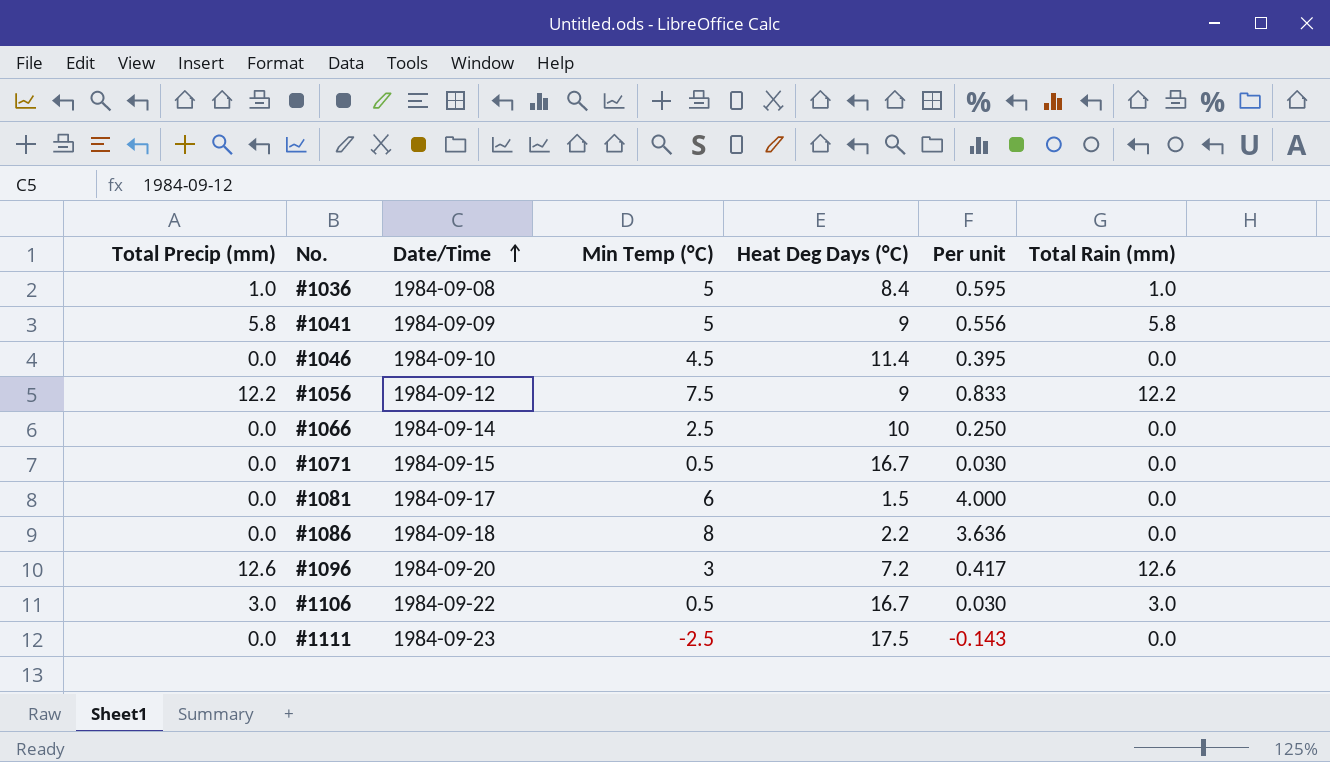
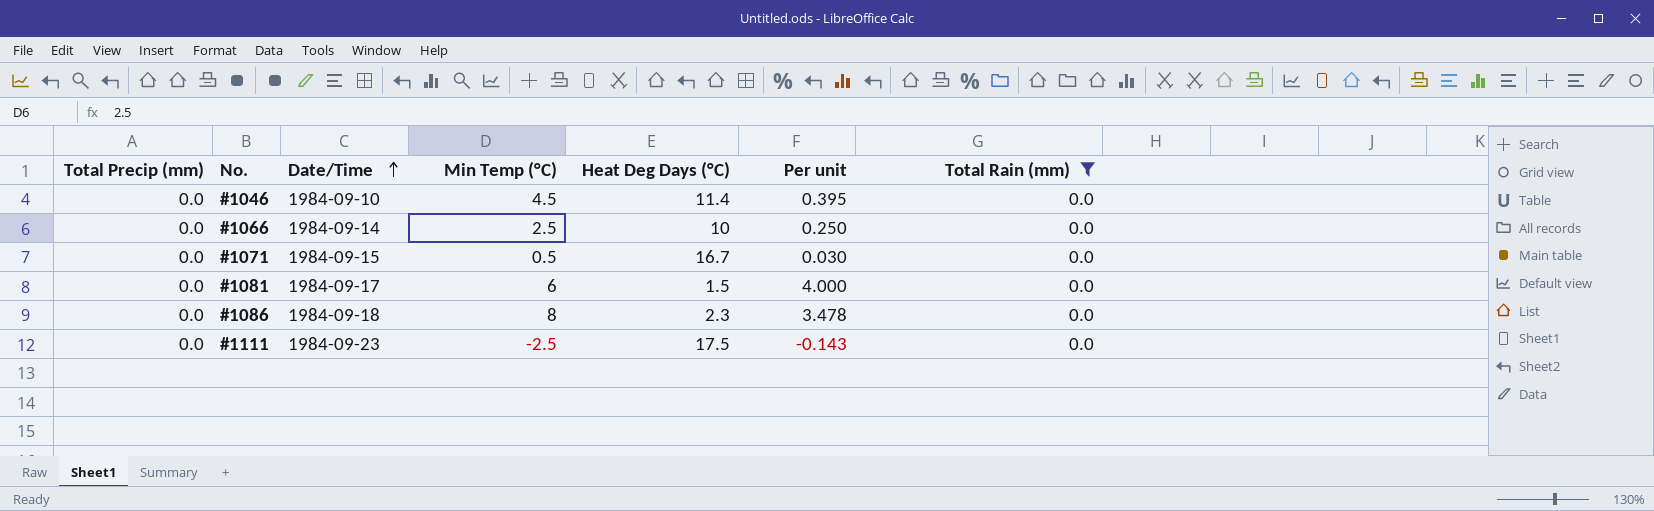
filter: none -> Total Rain (mm) = 0.0
#1086 | Heat Deg Days (°C): 2.2 -> 2.3
#1086 | Per unit: 3.636 -> 3.478

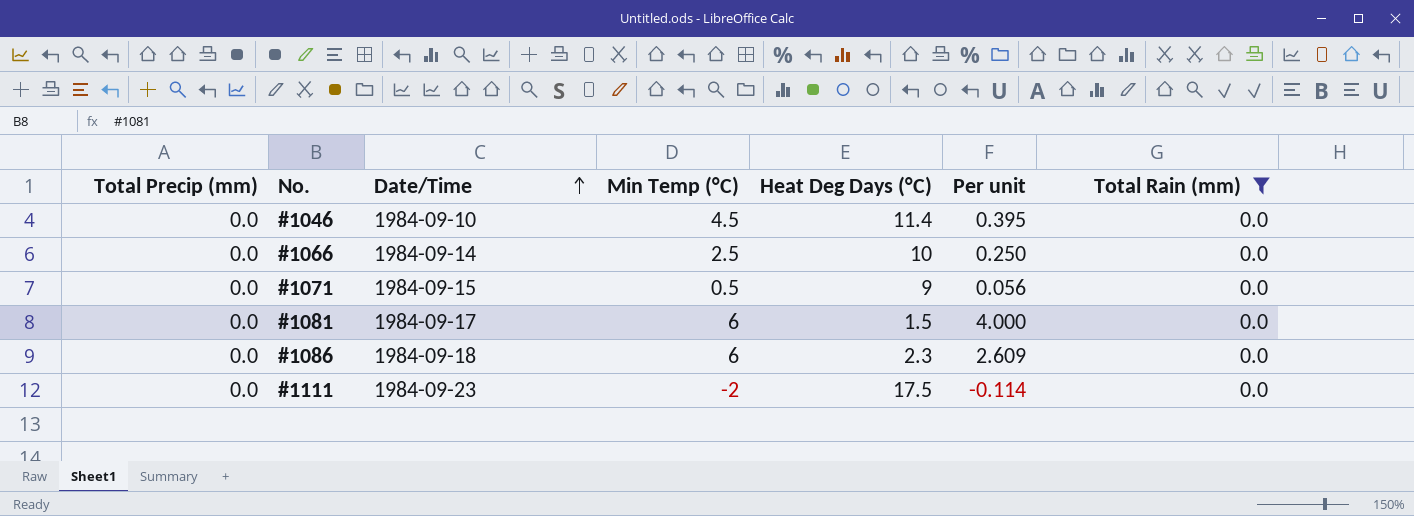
#1071 | Heat Deg Days (°C): 16.7 -> 9
#1071 | Per unit: 0.030 -> 0.056
#1086 | Min Temp (°C): 8 -> 6
#1086 | Per unit: 3.478 -> 2.609
#1111 | Min Temp (°C): -2.5 -> -2
#1111 | Per unit: -0.143 -> -0.114

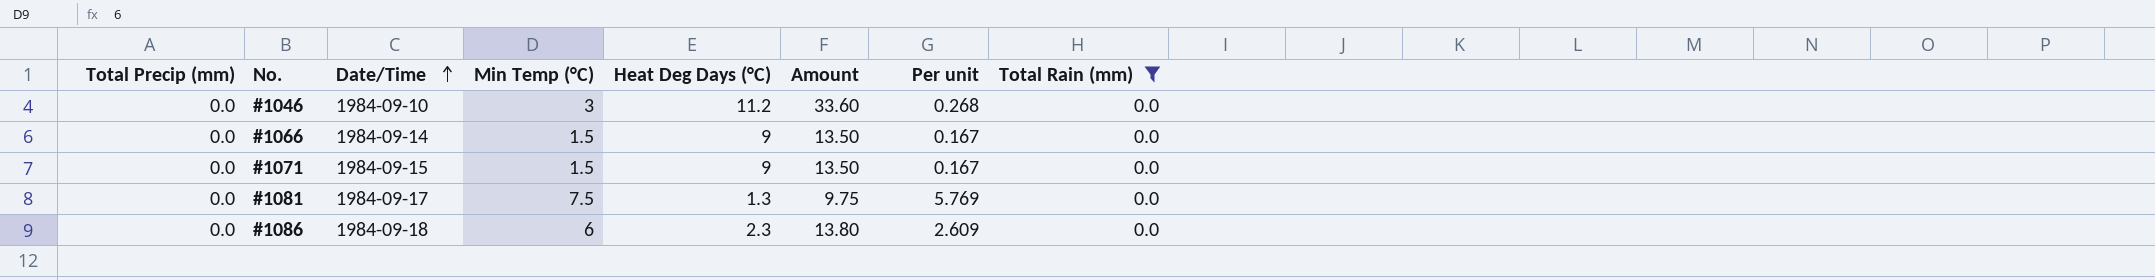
column Amount | formula: none -> [Min Temp (°C)] * [Heat Deg Days (°C)]
row #1111: 0.0 | 1984-09-23 | -2 | 17.5 | -0.114 | 0.0 -> none
#1046 | Min Temp (°C): 4.5 -> 3
#1046 | Heat Deg Days (°C): 11.4 -> 11.2
#1046 | Per unit: 0.395 -> 0.268
#1066 | Min Temp (°C): 2.5 -> 1.5
#1066 | Heat Deg Days (°C): 10 -> 9
#1066 | Per unit: 0.250 -> 0.167
#1071 | Min Temp (°C): 0.5 -> 1.5
#1071 | Per unit: 0.056 -> 0.167
#1081 | Min Temp (°C): 6 -> 7.5
#1081 | Heat Deg Days (°C): 1.5 -> 1.3
#1081 | Per unit: 4.000 -> 5.769

